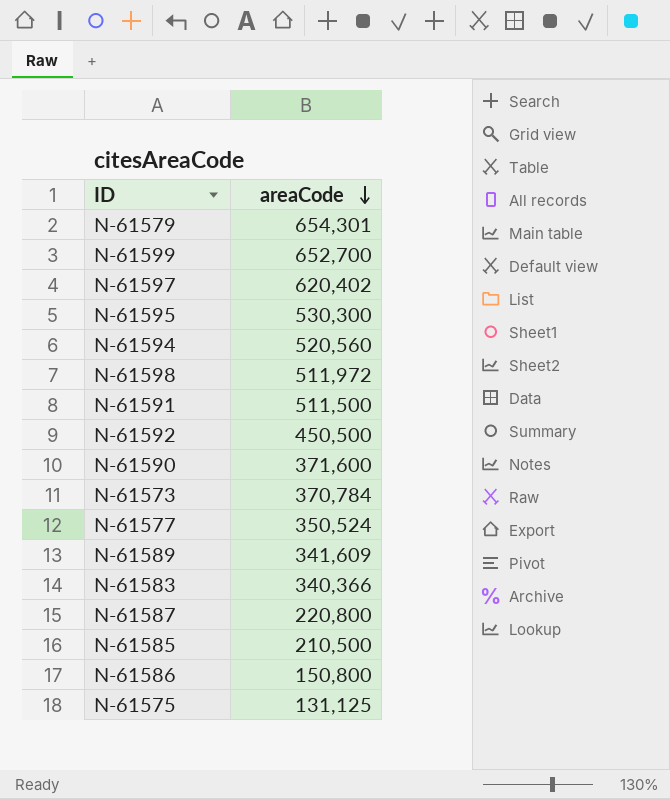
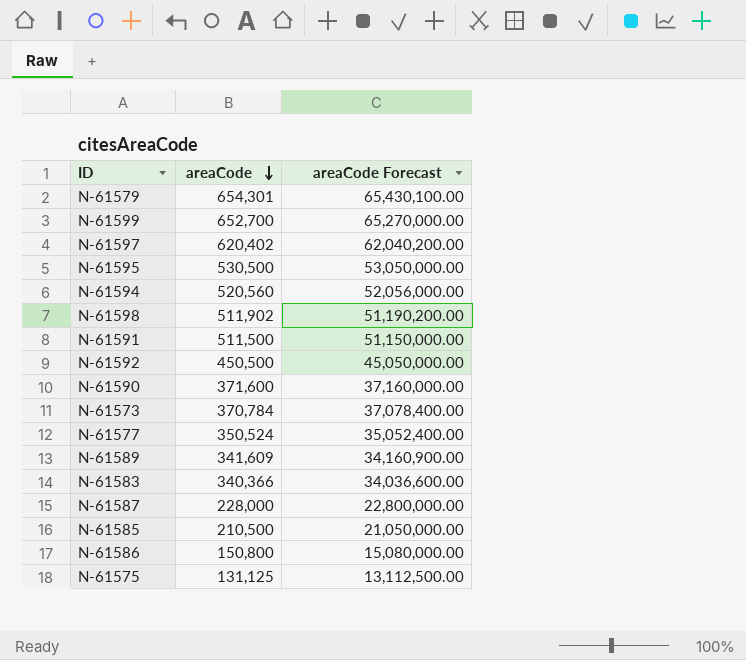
column areaCode Forecast | formula: none -> [areaCode] * 100
N-61595 | areaCode: 530,300 -> 530,500
N-61598 | areaCode: 511,972 -> 511,902
N-61587 | areaCode: 220,800 -> 228,000

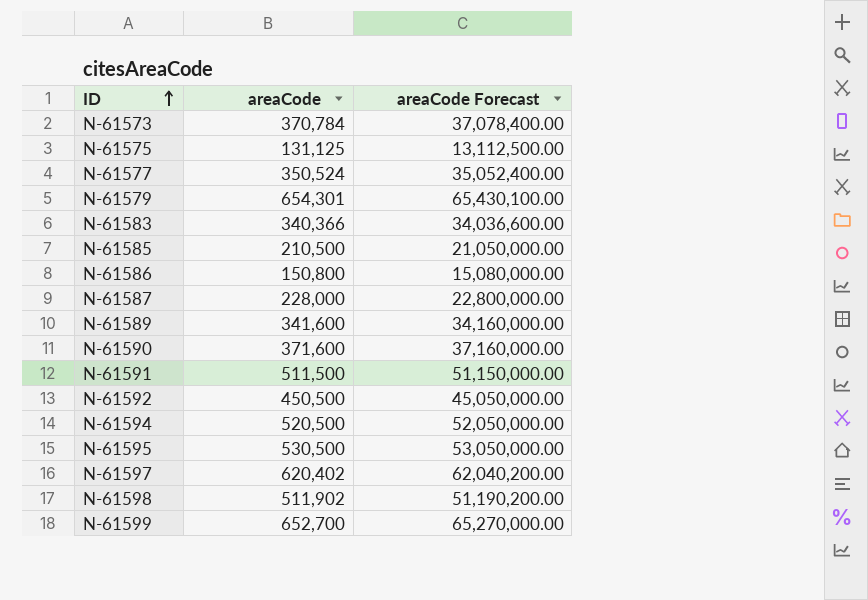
row order: areaCode descending -> ID ascending
N-61589 | areaCode: 341,609 -> 341,600
N-61589 | areaCode Forecast: 34,160,900.00 -> 34,160,000.00
N-61594 | areaCode: 520,560 -> 520,500
N-61594 | areaCode Forecast: 52,056,000.00 -> 52,050,000.00

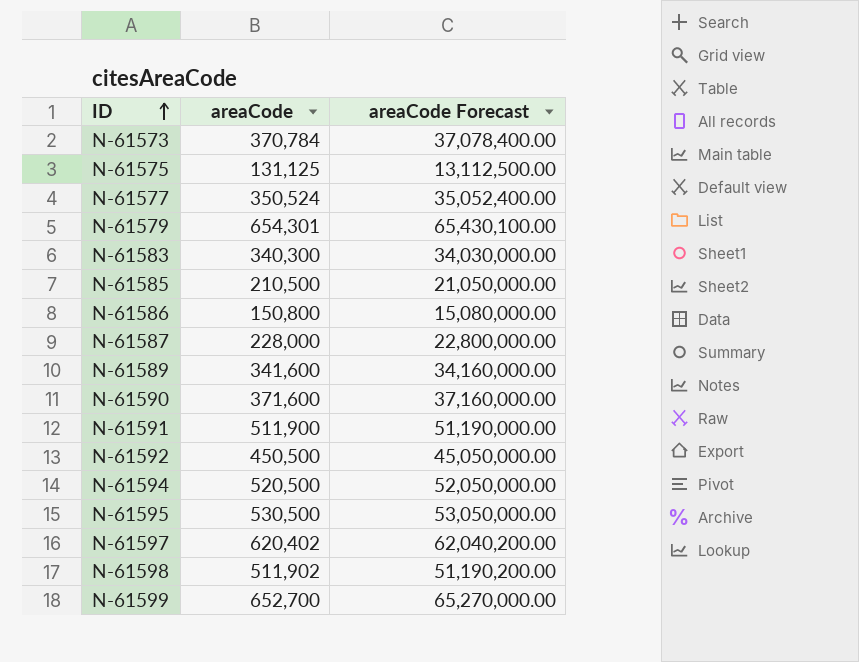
N-61583 | areaCode: 340,366 -> 340,300
N-61583 | areaCode Forecast: 34,036,600.00 -> 34,030,000.00
N-61591 | areaCode: 511,500 -> 511,900
N-61591 | areaCode Forecast: 51,150,000.00 -> 51,190,000.00

